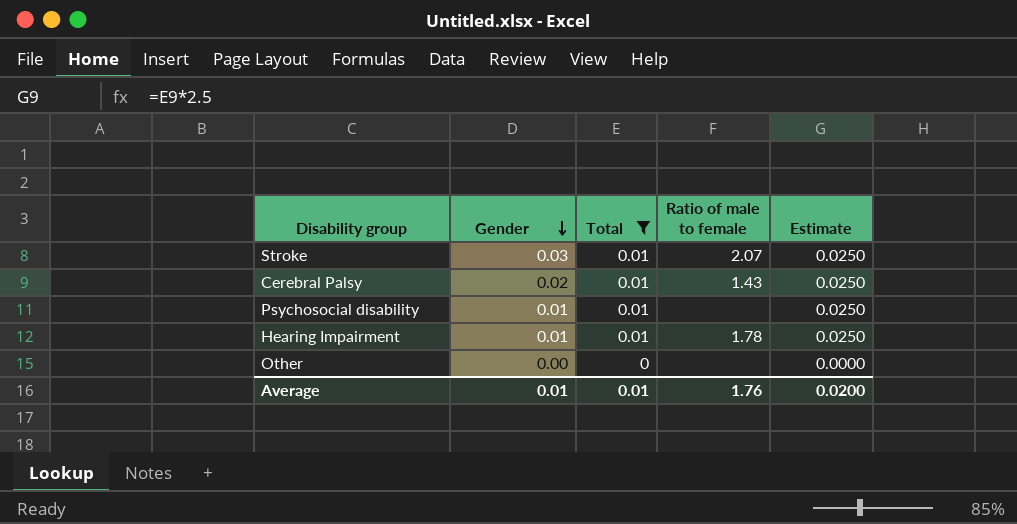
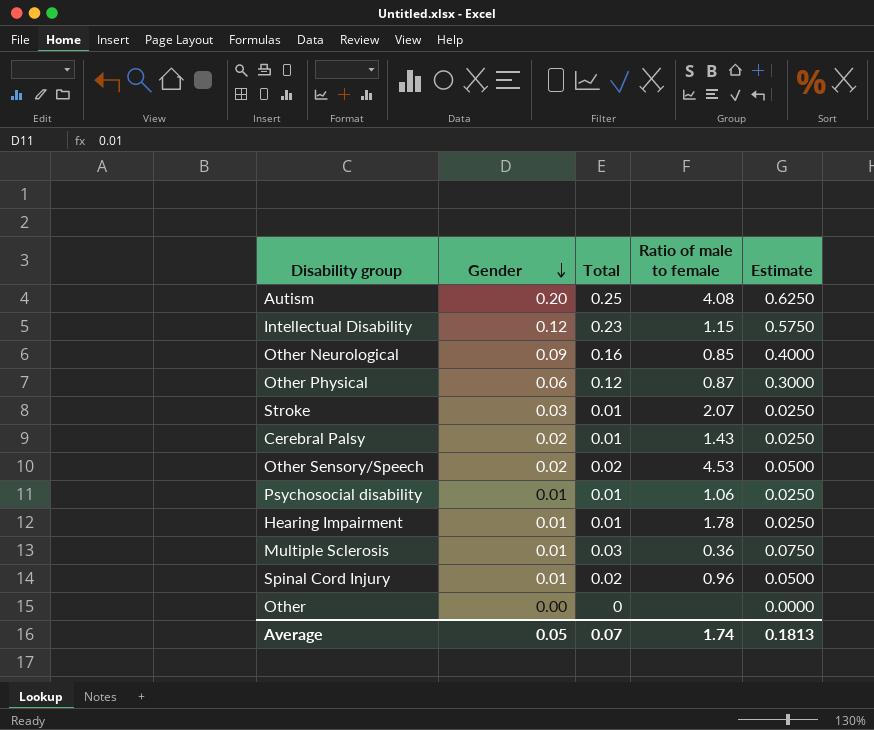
filter: Total <= 0.01 -> none
Psychosocial disability | Ratio of male to female: none -> 1.06
Average | Gender: 0.01 -> 0.05
Average | Total: 0.01 -> 0.07
Average | Ratio of male to female: 1.76 -> 1.74
Average | Estimate: 0.0200 -> 0.1813

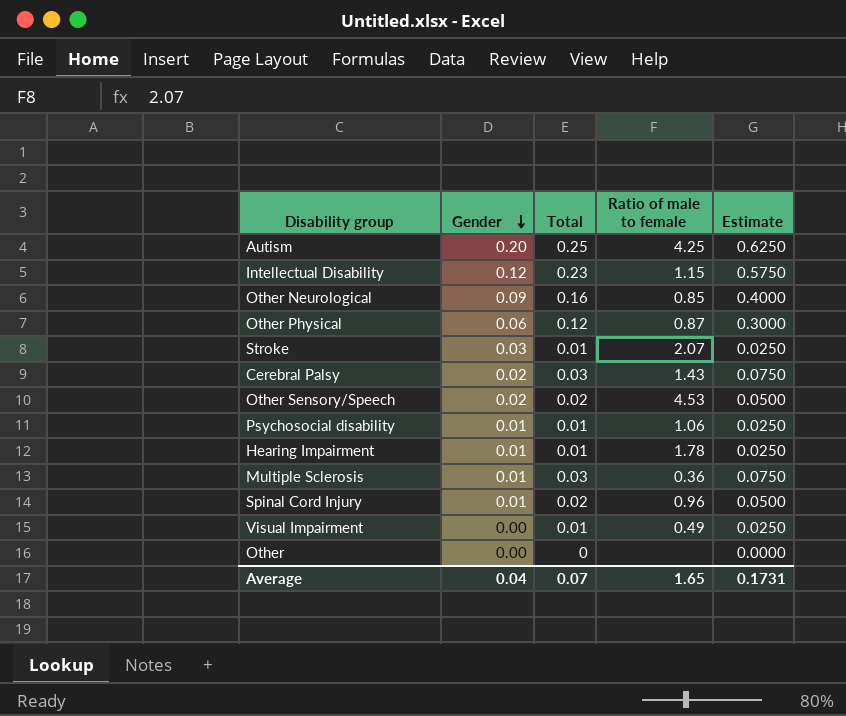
Autism | Ratio of male to female: 4.08 -> 4.25
Cerebral Palsy | Total: 0.01 -> 0.03
Cerebral Palsy | Estimate: 0.0250 -> 0.0750
row Visual Impairment: none -> 0.00 | 0.01 | 0.49 | 0.0250
Average | Gender: 0.05 -> 0.04
Average | Ratio of male to female: 1.74 -> 1.65
Average | Estimate: 0.1813 -> 0.1731

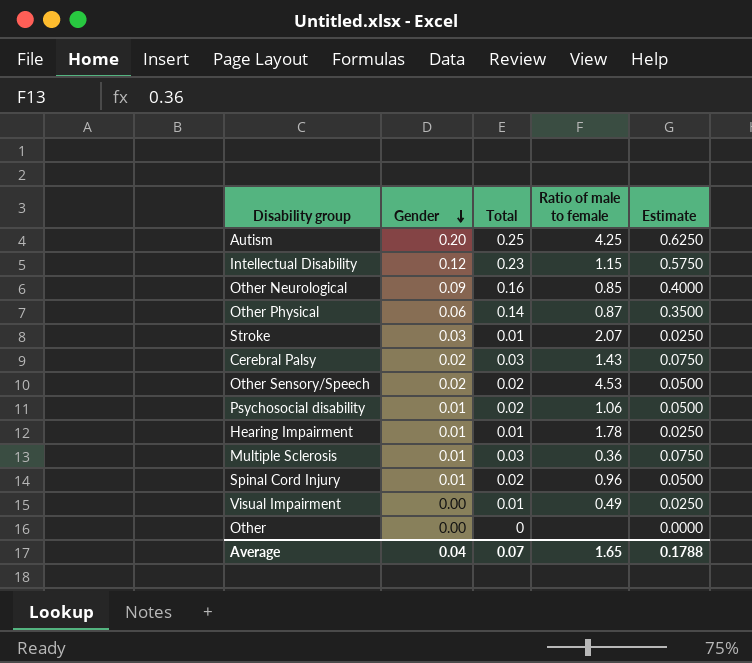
Other Physical | Total: 0.12 -> 0.14
Other Physical | Estimate: 0.3000 -> 0.3500
Psychosocial disability | Total: 0.01 -> 0.02
Psychosocial disability | Estimate: 0.0250 -> 0.0500
Average | Estimate: 0.1731 -> 0.1788

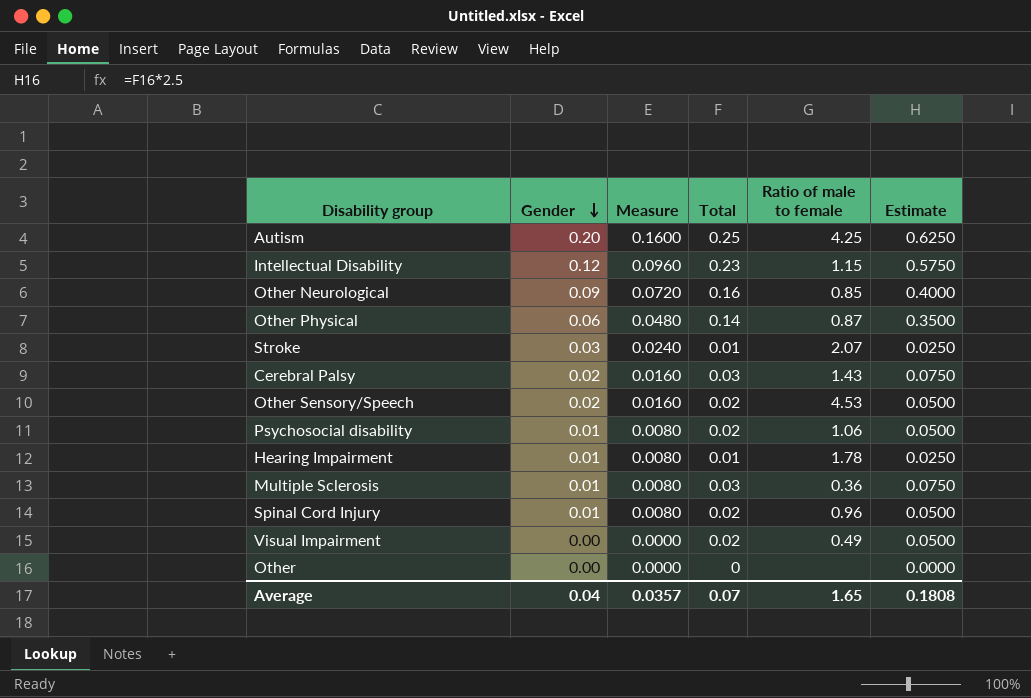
column Measure | formula: none -> [Gender] * 0.8
Visual Impairment | Total: 0.01 -> 0.02
Visual Impairment | Estimate: 0.0250 -> 0.0500
Average | Estimate: 0.1788 -> 0.1808

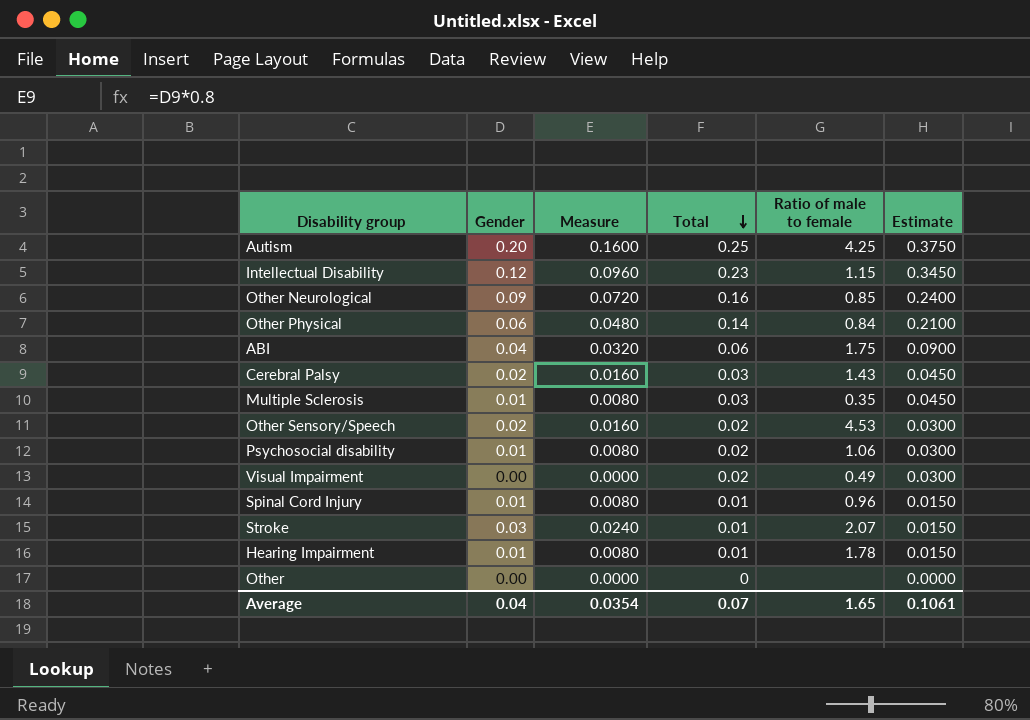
row order: Gender descending -> Total descending
column Estimate | formula: [Total] * 2.5 -> [Total] * 1.5
Other Physical | Ratio of male to female: 0.87 -> 0.84
row ABI: none -> 0.04 | 0.0320 | 0.06 | 1.75 | 0.0900
Multiple Sclerosis | Ratio of male to female: 0.36 -> 0.35
Spinal Cord Injury | Total: 0.02 -> 0.01
Average | Measure: 0.0357 -> 0.0354
Average | Estimate: 0.1808 -> 0.1061

